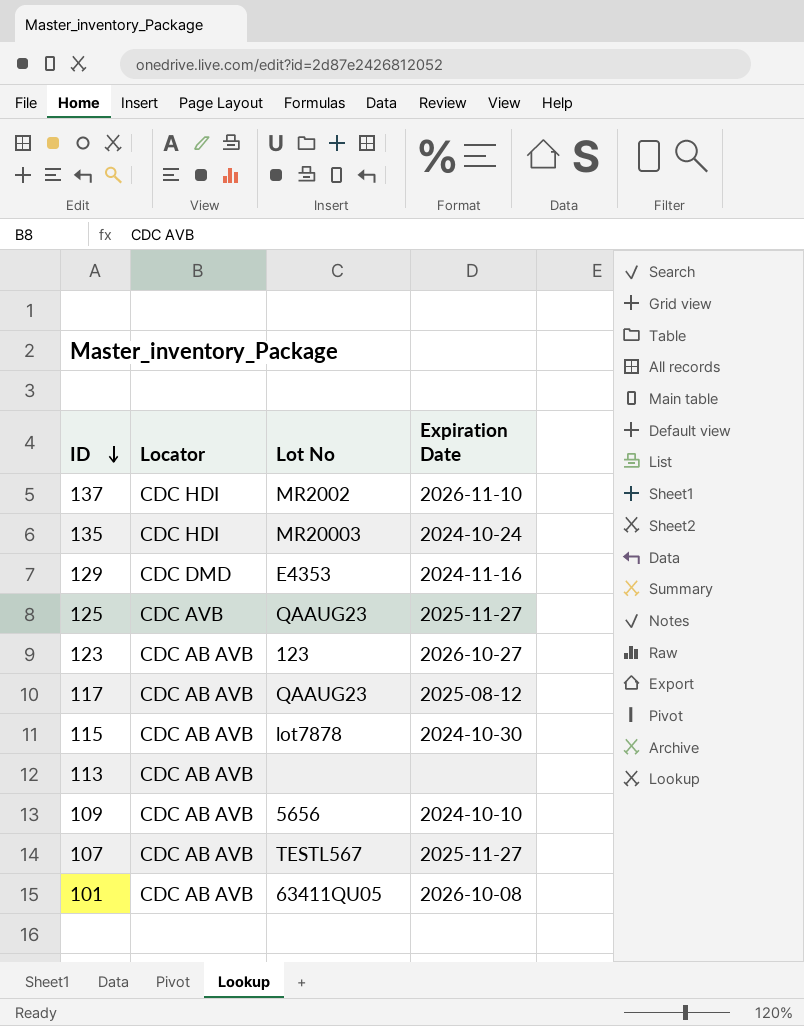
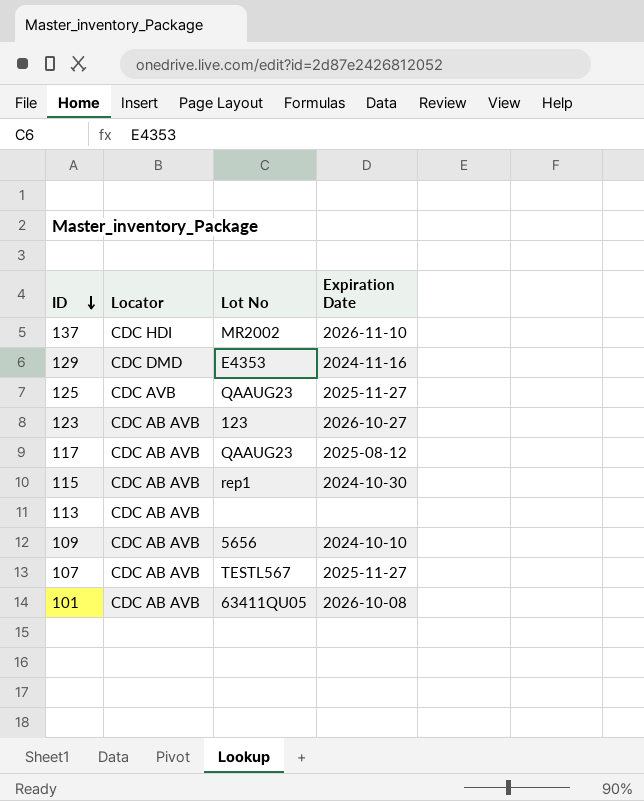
row 135: CDC HDI | MR20003 | 2024-10-24 -> none
115 | Lot No: lot7878 -> rep1

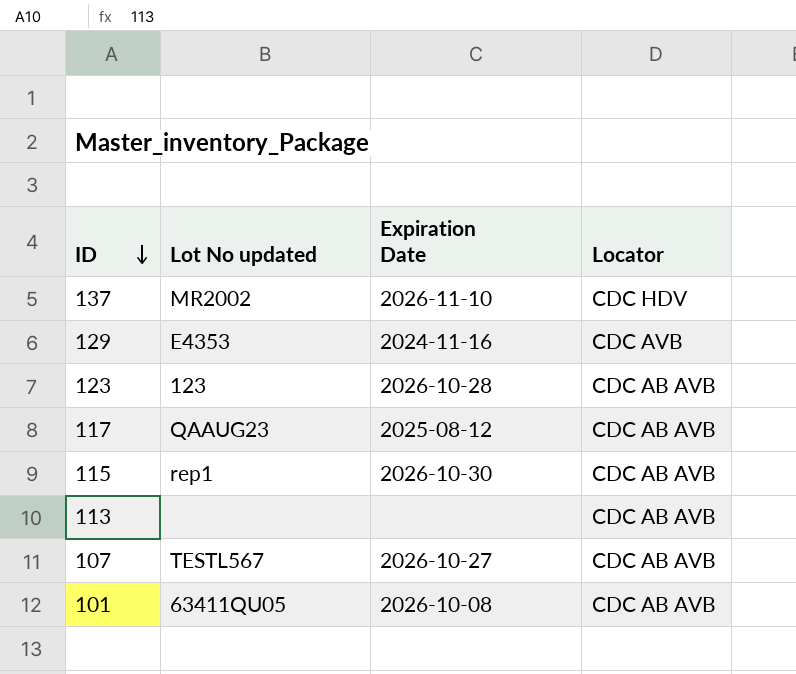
column name: Lot No -> Lot No updated
column Locator | position: 2 -> 4
row 125: CDC AVB | QAAUG23 | 2025-11-27 -> none
row 109: CDC AB AVB | 5656 | 2024-10-10 -> none
137 | Locator: CDC HDI -> CDC HDV
129 | Locator: CDC DMD -> CDC AVB
123 | Expiration Date: 2026-10-27 -> 2026-10-28
115 | Expiration Date: 2024-10-30 -> 2026-10-30
107 | Expiration Date: 2025-11-27 -> 2026-10-27

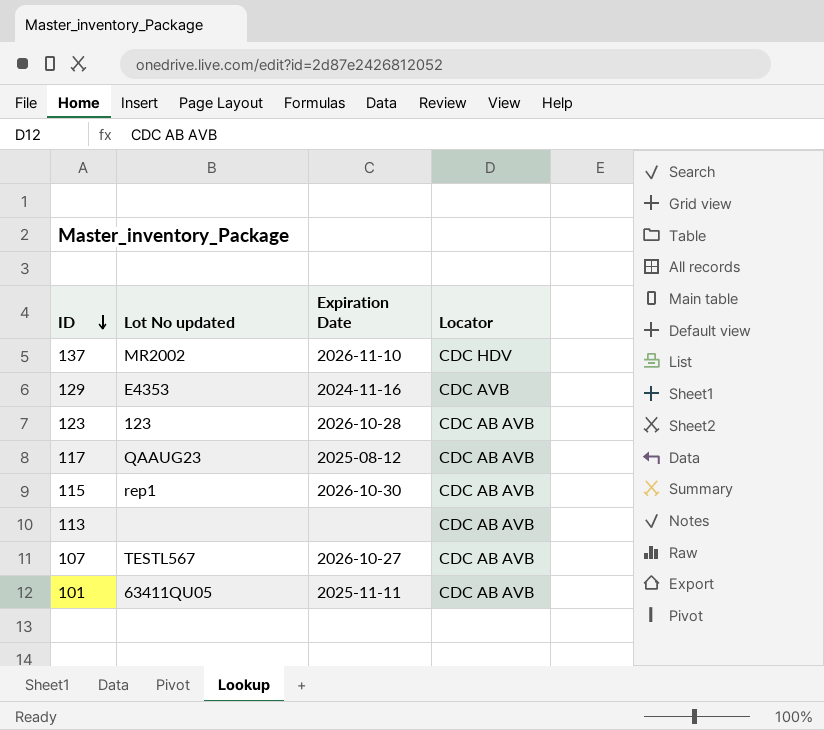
101 | Expiration Date: 2026-10-08 -> 2025-11-11

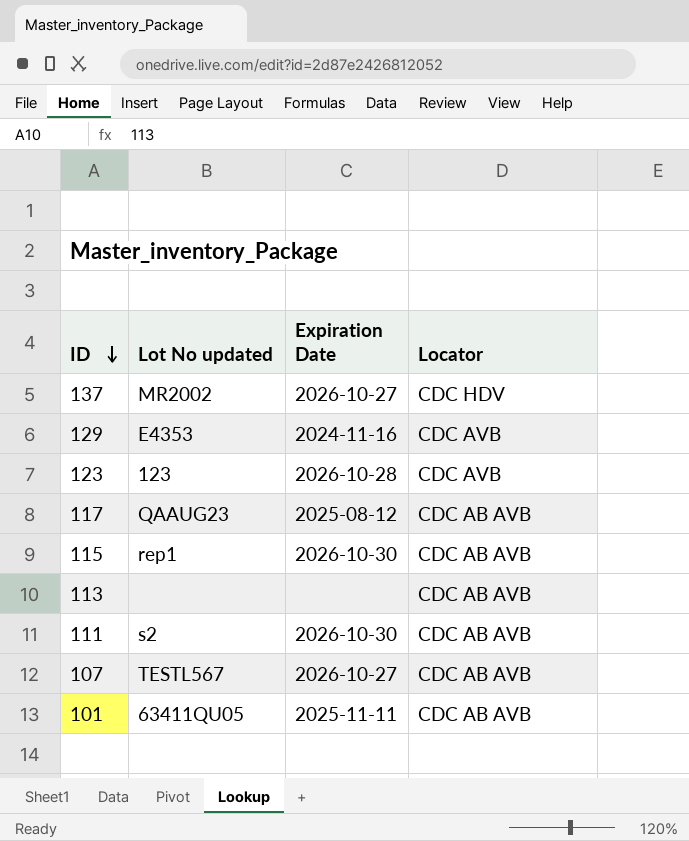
137 | Expiration Date: 2026-11-10 -> 2026-10-27
123 | Locator: CDC AB AVB -> CDC AVB
row 111: none -> s2 | 2026-10-30 | CDC AB AVB

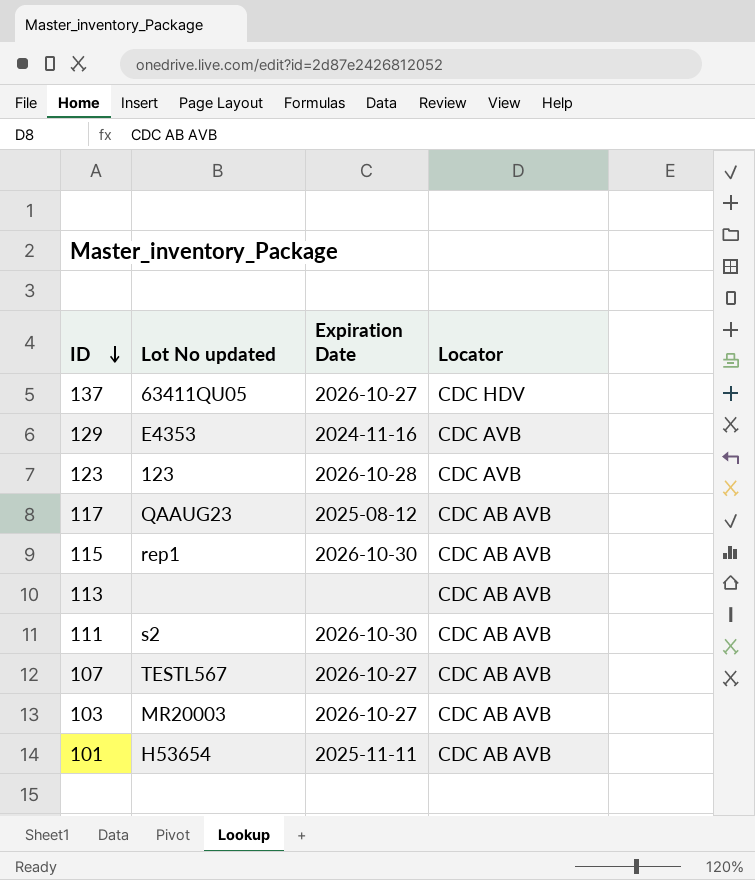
137 | Lot No updated: MR2002 -> 63411QU05
row 103: none -> MR20003 | 2026-10-27 | CDC AB AVB
101 | Lot No updated: 63411QU05 -> H53654

